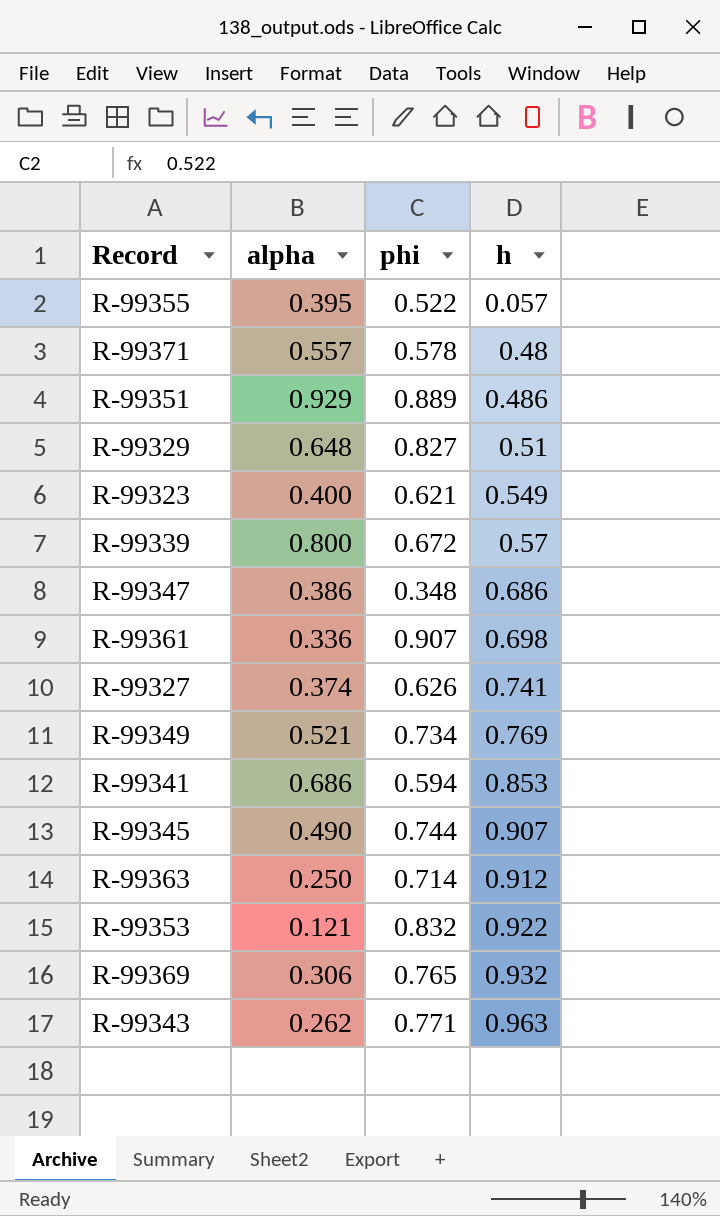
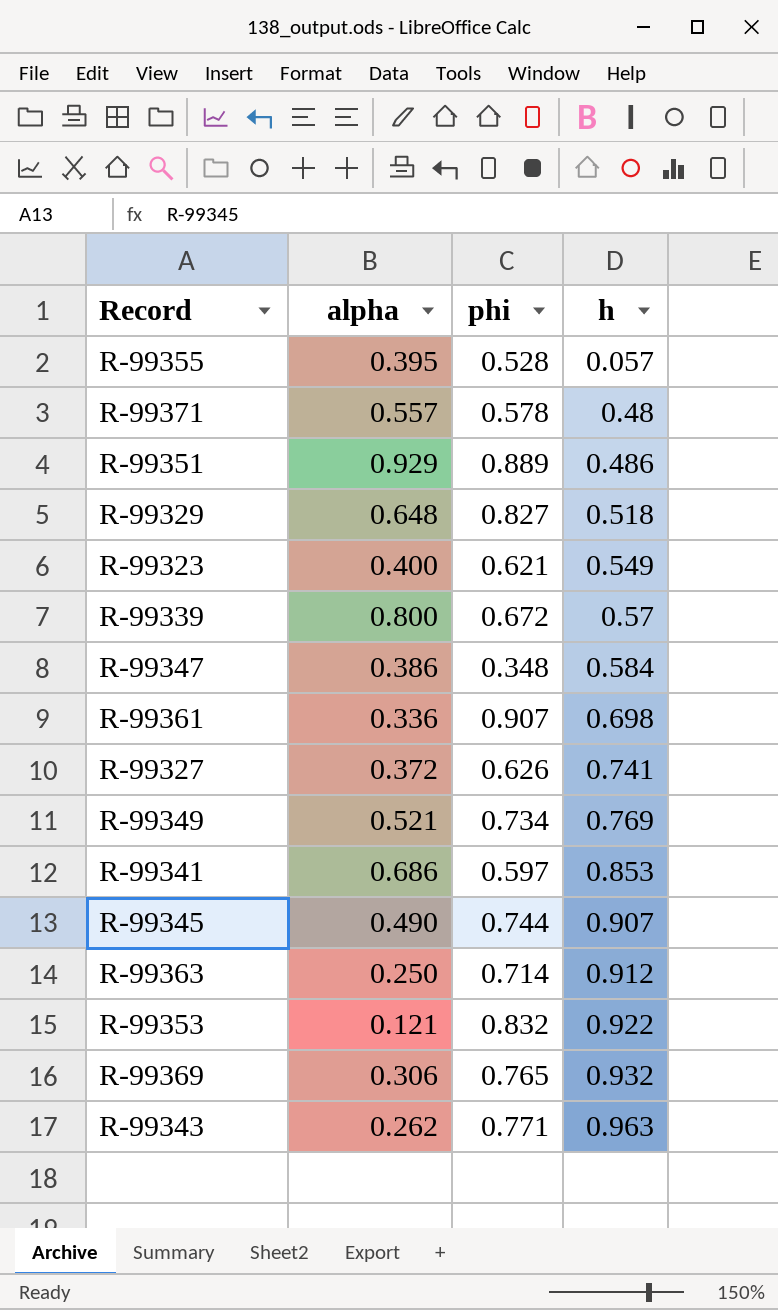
R-99355 | phi: 0.522 -> 0.528
R-99329 | h: 0.51 -> 0.518
R-99347 | h: 0.686 -> 0.584
R-99327 | alpha: 0.374 -> 0.372
R-99341 | phi: 0.594 -> 0.597

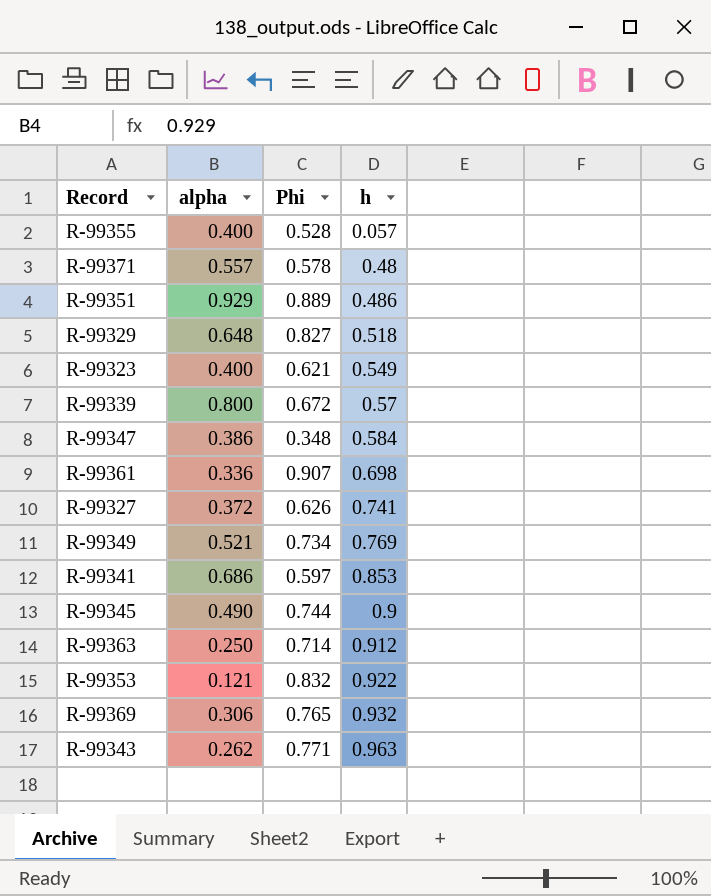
column name: phi -> Phi
R-99355 | alpha: 0.395 -> 0.400
R-99345 | h: 0.907 -> 0.9

